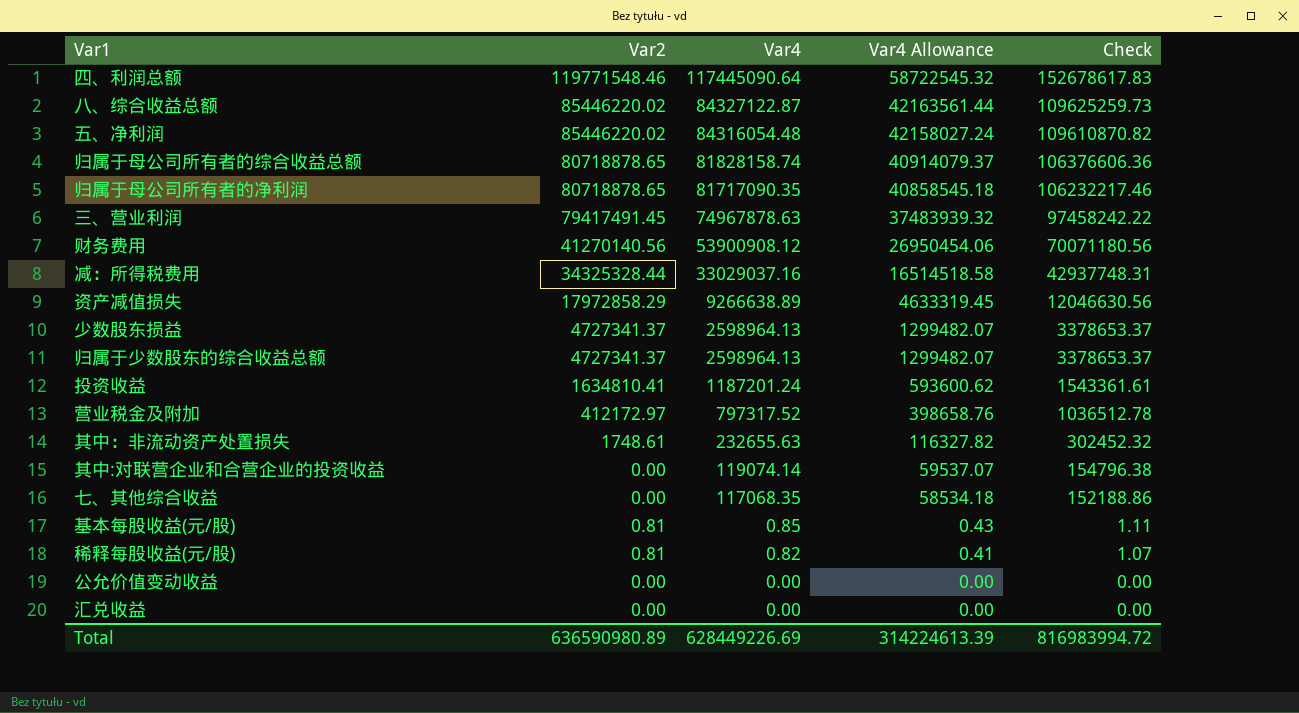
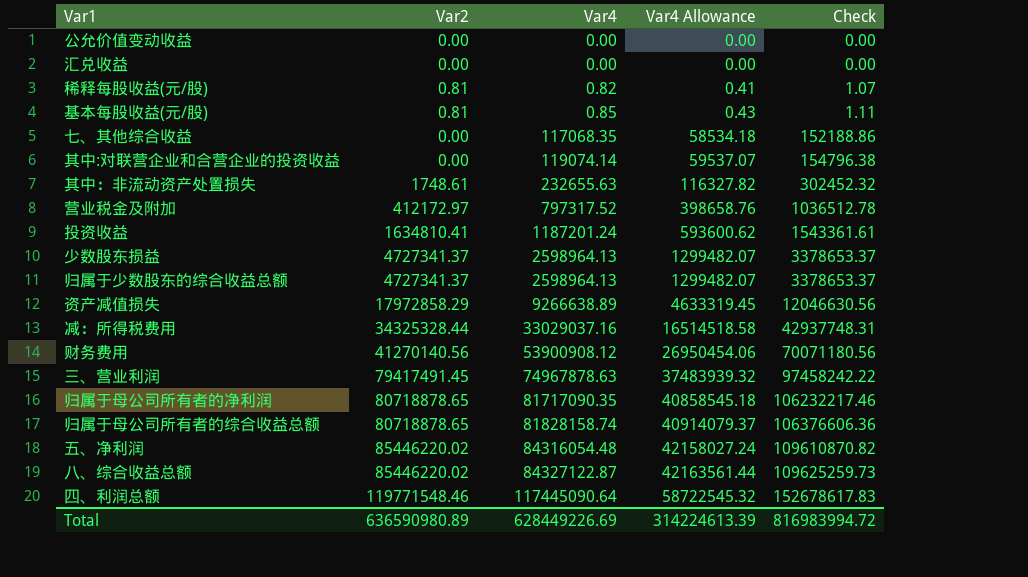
row order: Var4 descending -> Var4 ascending

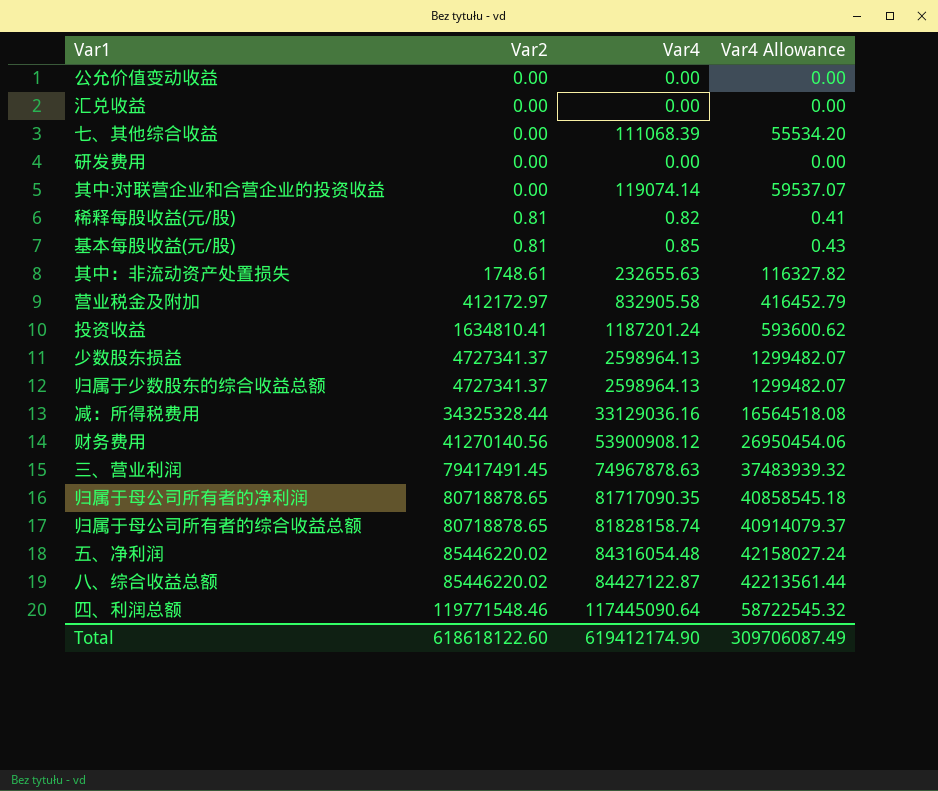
row order: Var4 ascending -> Var2 ascending
column Check | formula: [Var4] * 1.3 -> none
row 资产减值损失: 17972858.29 | 9266638.89 | 4633319.45 | 12046630.56 -> none
七、其他综合收益 | Var4: 117068.35 -> 111068.39
七、其他综合收益 | Var4 Allowance: 58534.18 -> 55534.20
row 研发费用: none -> 0.00 | 0.00 | 0.00
营业税金及附加 | Var4: 797317.52 -> 832905.58
营业税金及附加 | Var4 Allowance: 398658.76 -> 416452.79
减：所得税费用 | Var4: 33029037.16 -> 33129036.16
减：所得税费用 | Var4 Allowance: 16514518.58 -> 16564518.08
八、综合收益总额 | Var4: 84327122.87 -> 84427122.87
八、综合收益总额 | Var4 Allowance: 42163561.44 -> 42213561.44
Total | Var2: 636590980.89 -> 618618122.60
Total | Var4: 628449226.69 -> 619412174.90
Total | Var4 Allowance: 314224613.39 -> 309706087.49

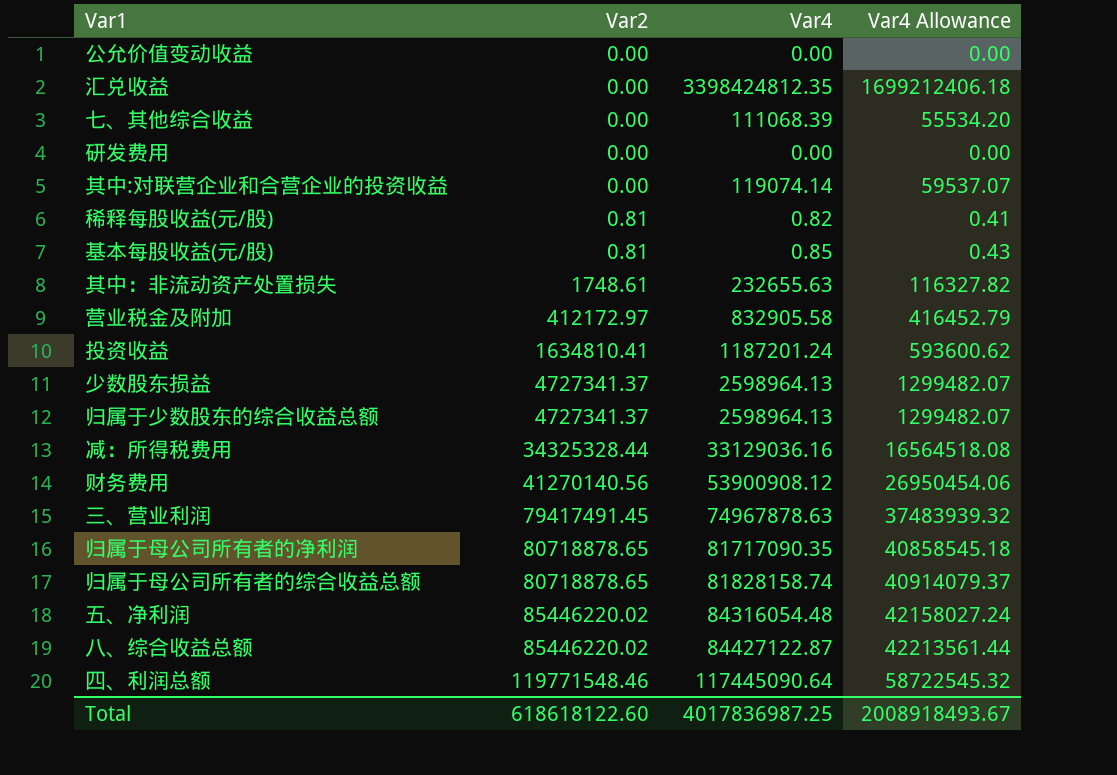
汇兑收益 | Var4: 0.00 -> 3398424812.35
汇兑收益 | Var4 Allowance: 0.00 -> 1699212406.18
Total | Var4: 619412174.90 -> 4017836987.25
Total | Var4 Allowance: 309706087.49 -> 2008918493.67

